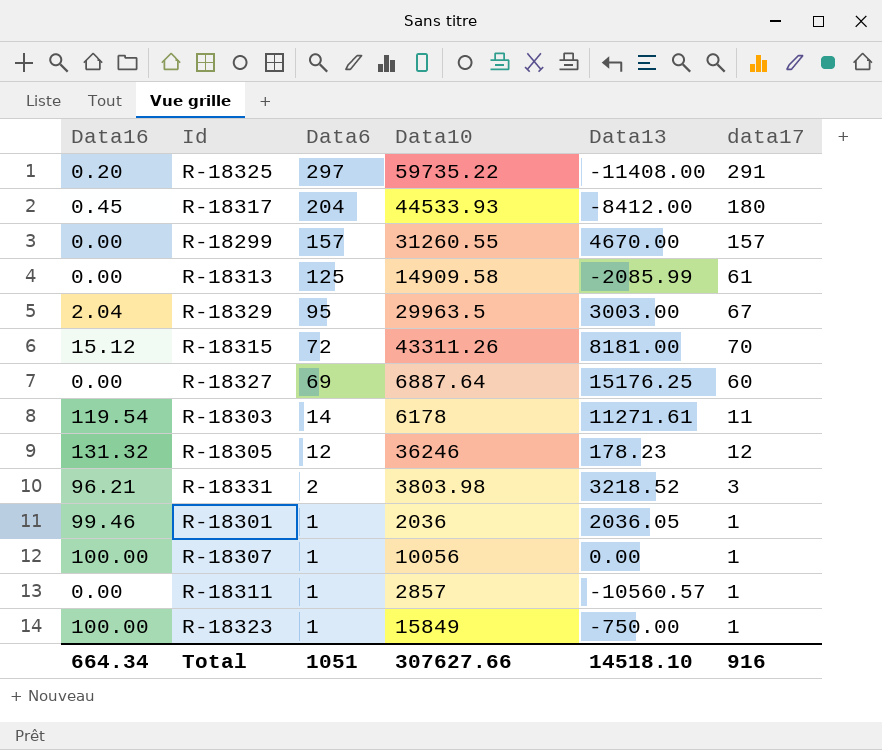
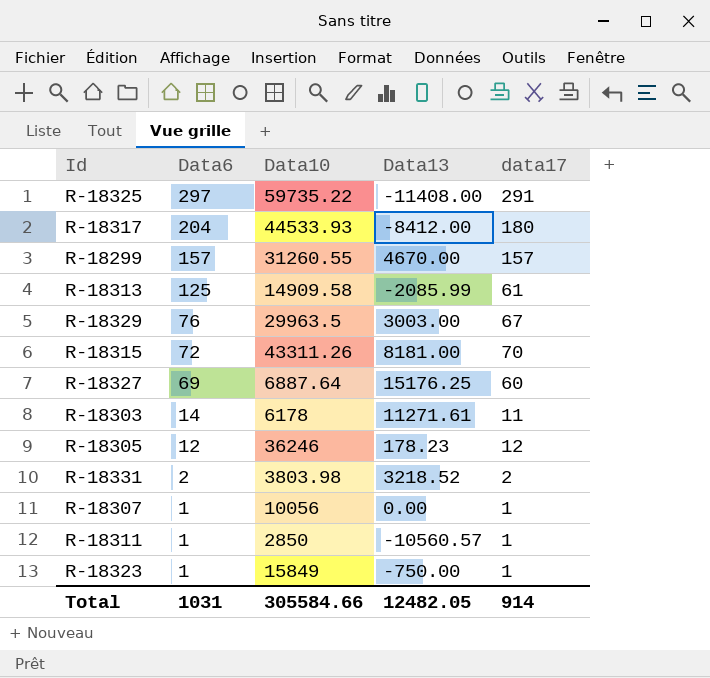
column Data16 | position: 1 -> none
row R-18301: 99.46 | 1 | 2036 | 2036.05 | 1 -> none
R-18329 | Data6: 95 -> 76
R-18331 | data17: 3 -> 2
R-18311 | Data10: 2857 -> 2850
Total | Data6: 1051 -> 1031
Total | Data10: 307627.66 -> 305584.66
Total | Data13: 14518.10 -> 12482.05
Total | data17: 916 -> 914

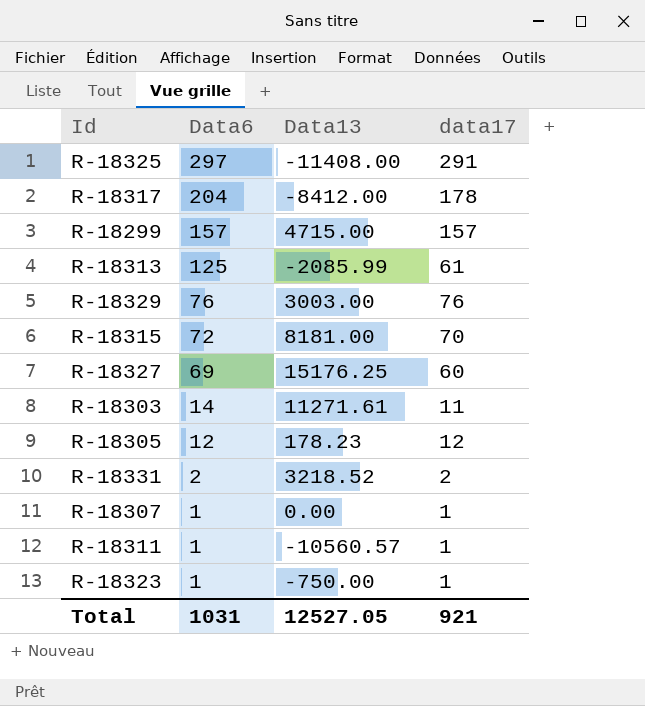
column Data10 | position: 3 -> none
R-18317 | data17: 180 -> 178
R-18299 | Data13: 4670.00 -> 4715.00
R-18329 | data17: 67 -> 76
Total | Data13: 12482.05 -> 12527.05
Total | data17: 914 -> 921

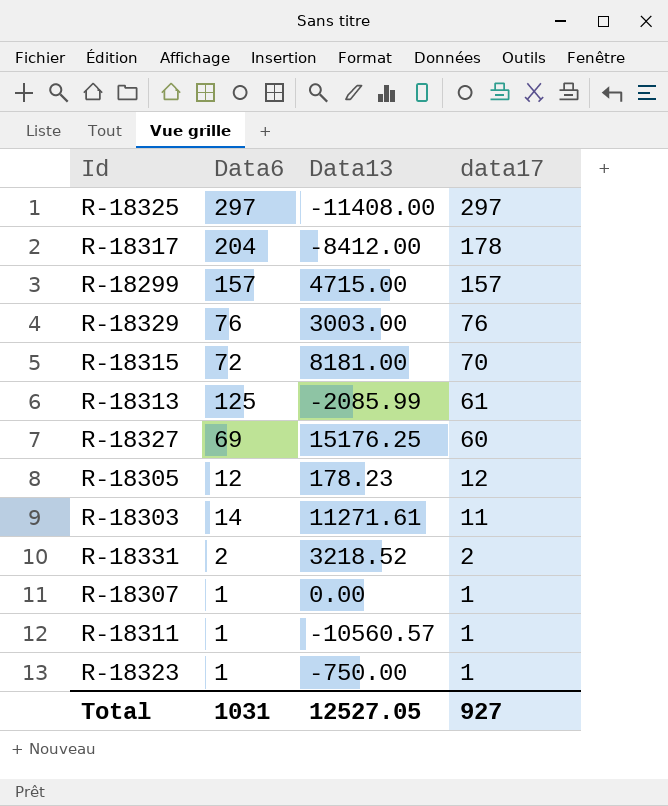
row order: Data6 descending -> data17 descending
R-18325 | data17: 291 -> 297
Total | data17: 921 -> 927

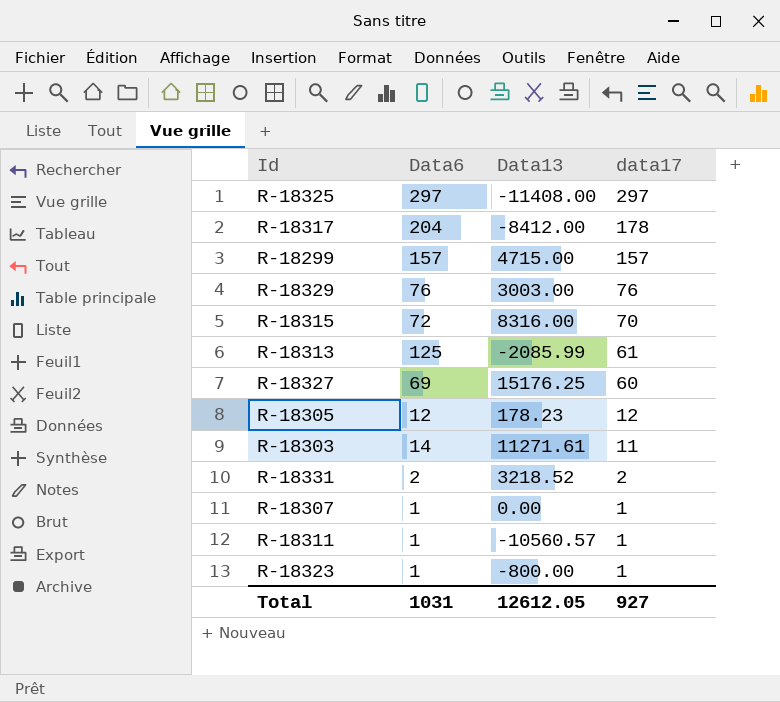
R-18315 | Data13: 8181.00 -> 8316.00
R-18323 | Data13: -750.00 -> -800.00
Total | Data13: 12527.05 -> 12612.05

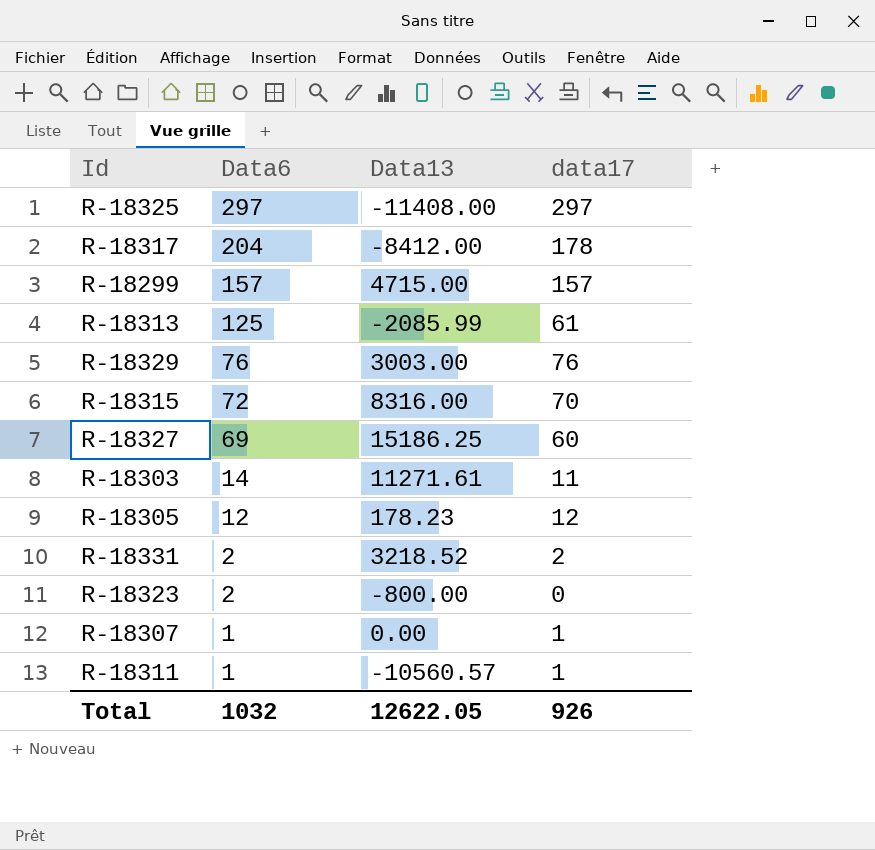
row order: data17 descending -> Data6 descending
R-18327 | Data13: 15176.25 -> 15186.25
R-18323 | Data6: 1 -> 2
R-18323 | data17: 1 -> 0
Total | Data6: 1031 -> 1032
Total | Data13: 12612.05 -> 12622.05
Total | data17: 927 -> 926

